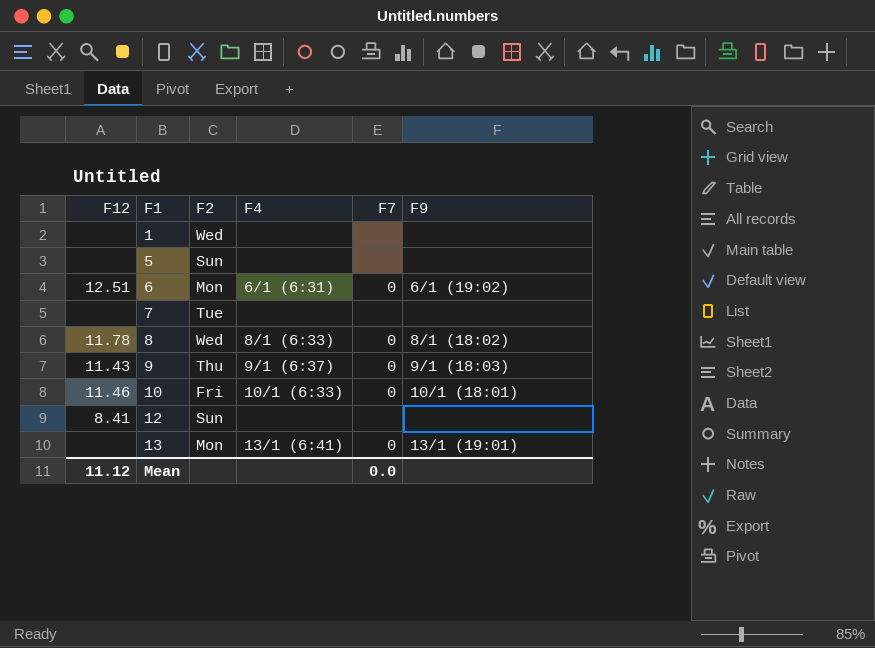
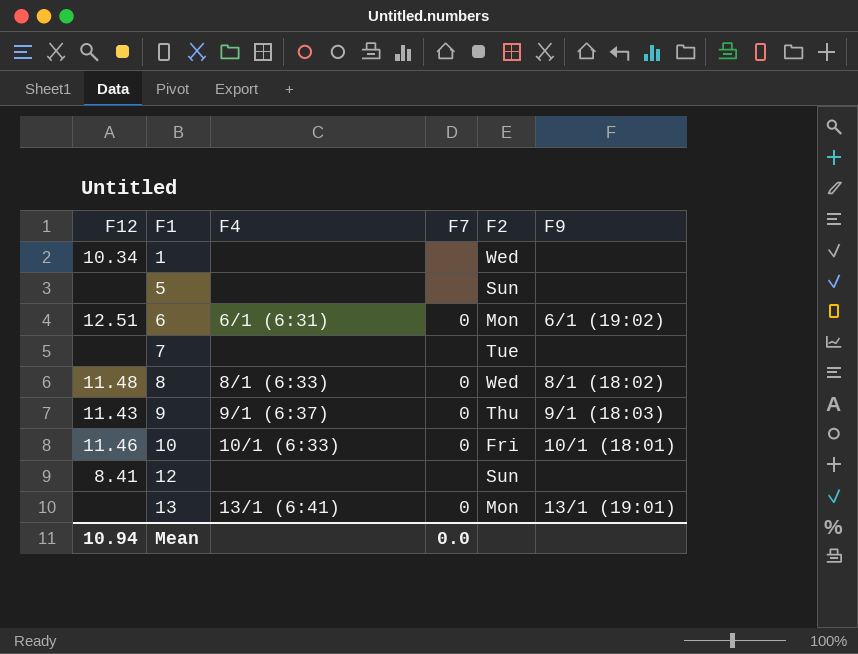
column F2 | position: 3 -> 5
1 | F12: none -> 10.34
8 | F12: 11.78 -> 11.48
Mean | F12: 11.12 -> 10.94

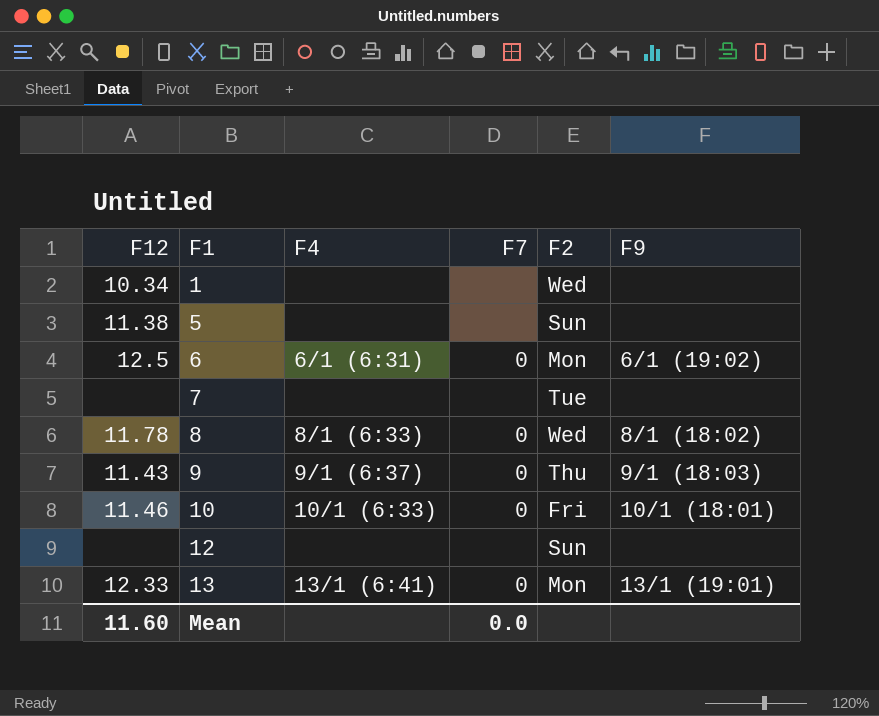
5 | F12: none -> 11.38
6 | F12: 12.51 -> 12.5
8 | F12: 11.48 -> 11.78
12 | F12: 8.41 -> none
13 | F12: none -> 12.33
Mean | F12: 10.94 -> 11.60

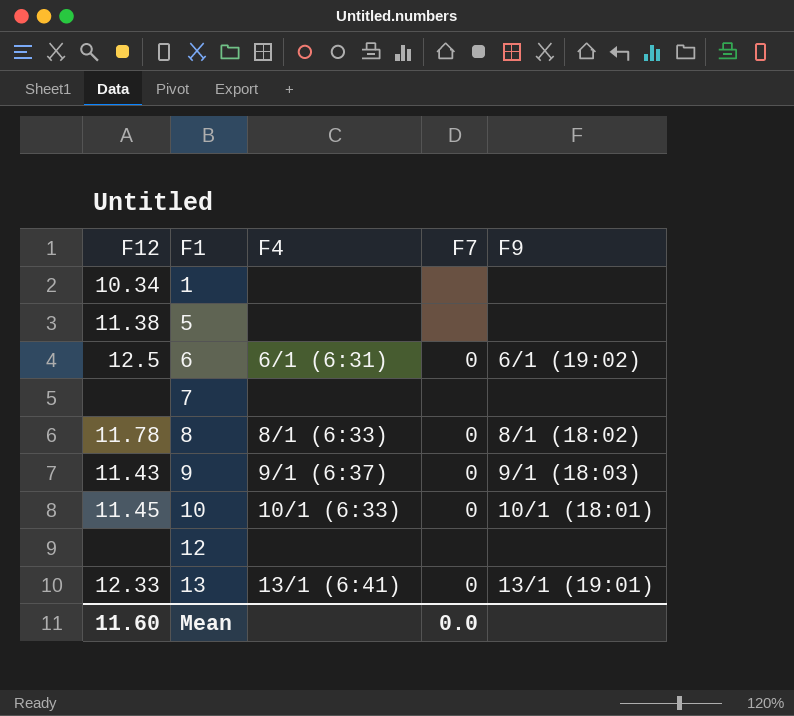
column F2 | position: 5 -> none
10 | F12: 11.46 -> 11.45

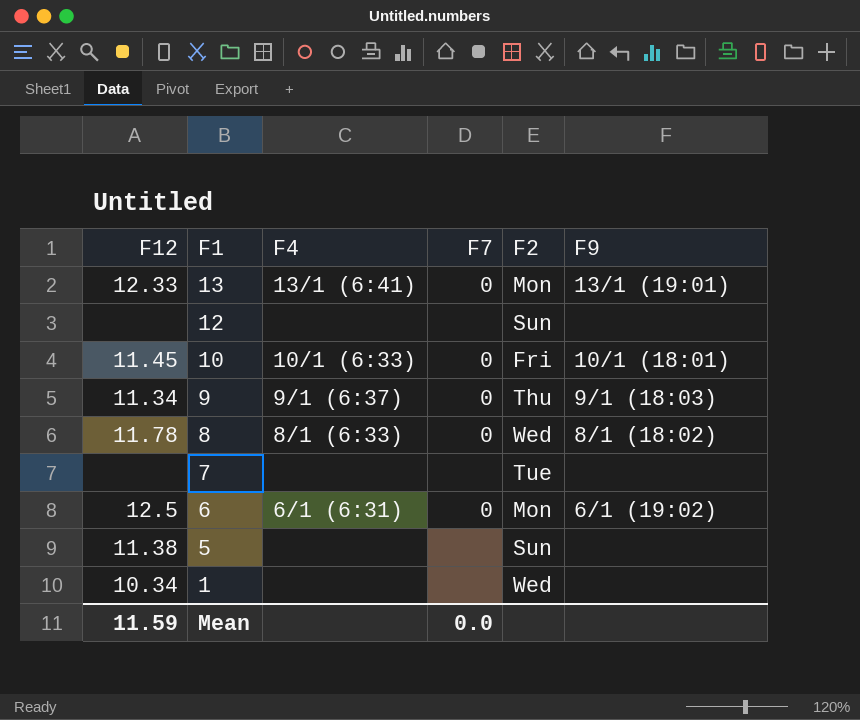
row order: F1 ascending -> F1 descending
column F2 | position: none -> 5
9 | F12: 11.43 -> 11.34
Mean | F12: 11.60 -> 11.59

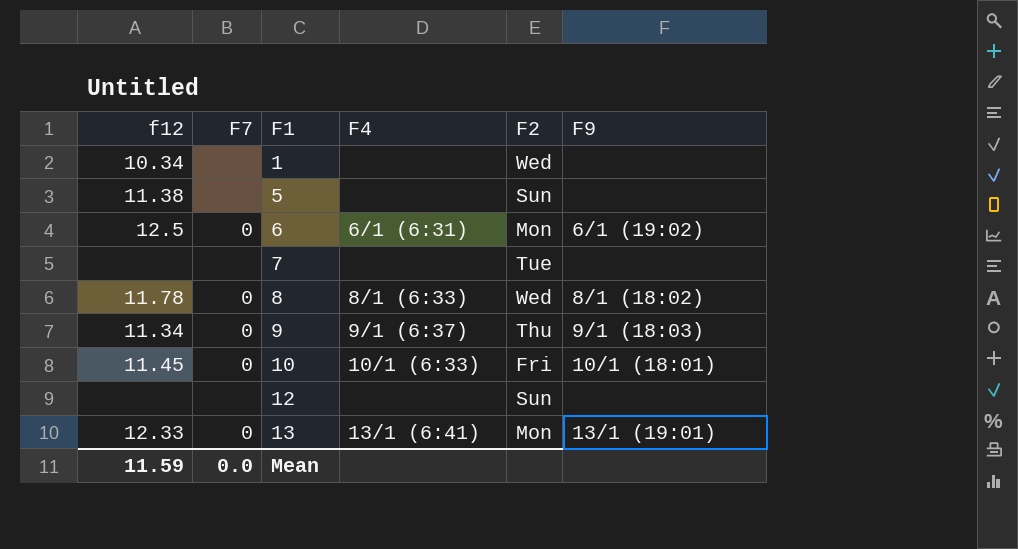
row order: F1 descending -> F1 ascending
column name: F12 -> f12
column F7 | position: 4 -> 2

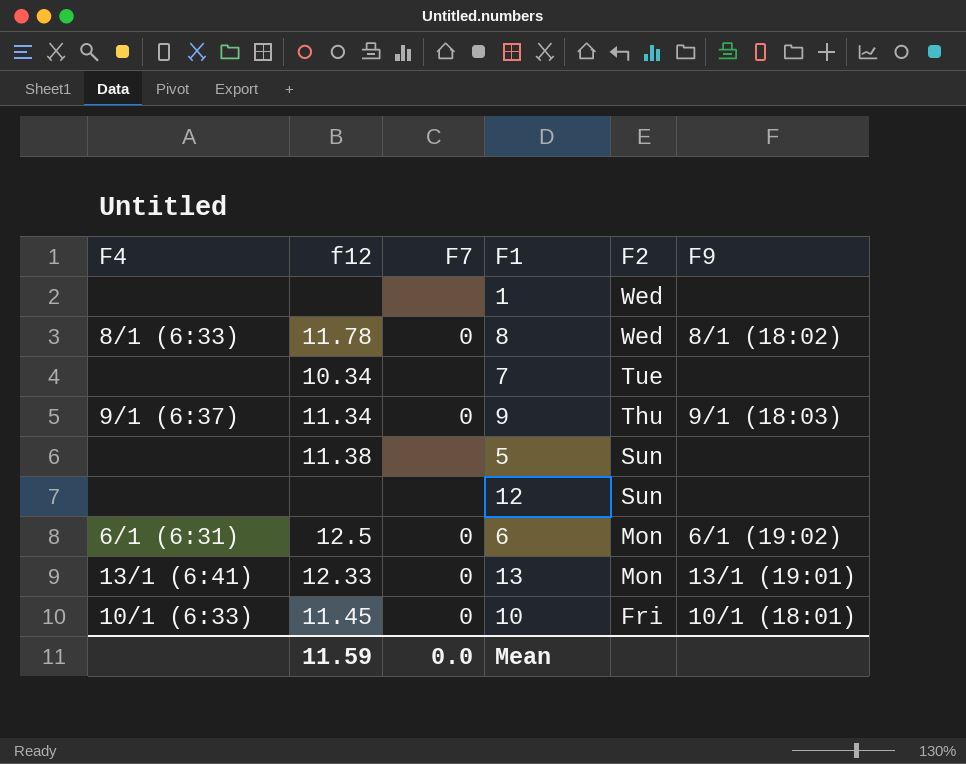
row order: F1 ascending -> F2 descending
column F4 | position: 4 -> 1
1 | f12: 10.34 -> none
7 | f12: none -> 10.34

